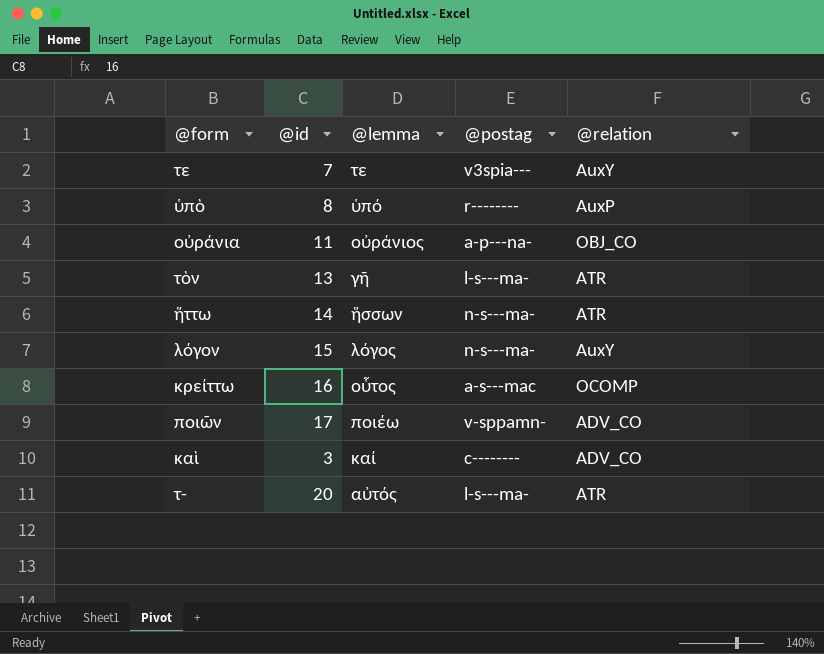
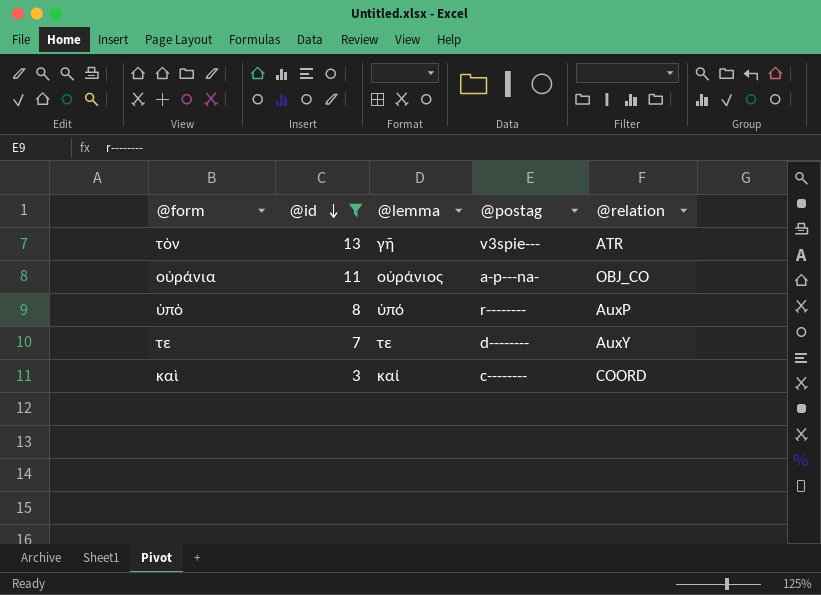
filter: none -> @id <= 13
row order: none -> @id descending
τὸν | @postag: l-s---ma- -> v3spie---
τε | @postag: v3spia--- -> d--------
καὶ | @relation: ADV_CO -> COORD

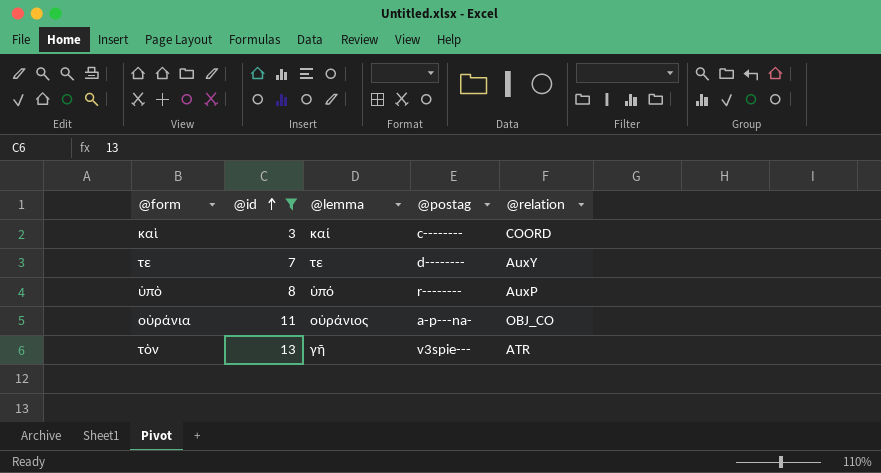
row order: @id descending -> @id ascending

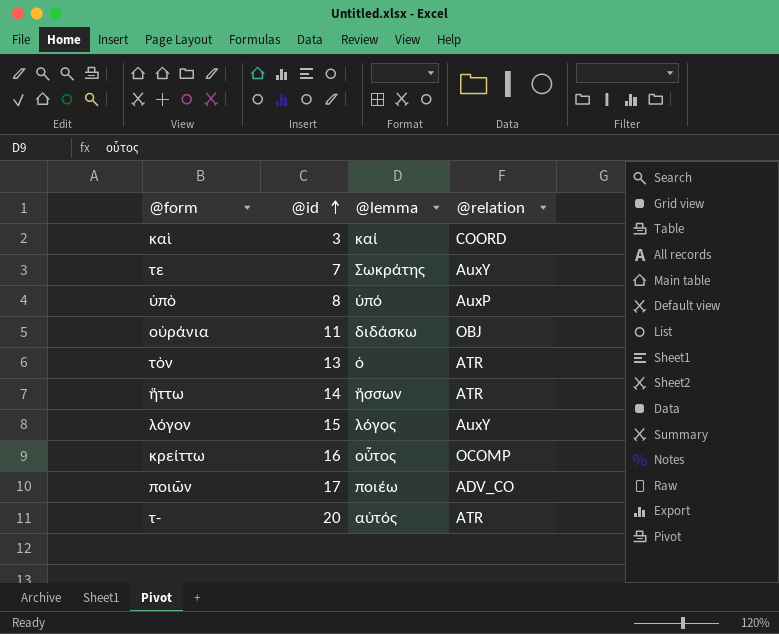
filter: @id <= 13 -> none
column @postag | position: 4 -> none
τε | @lemma: τε -> Σωκράτης
οὐράνια | @lemma: οὐράνιος -> διδάσκω
οὐράνια | @relation: OBJ_CO -> OBJ
τὸν | @lemma: γῆ -> ὁ

